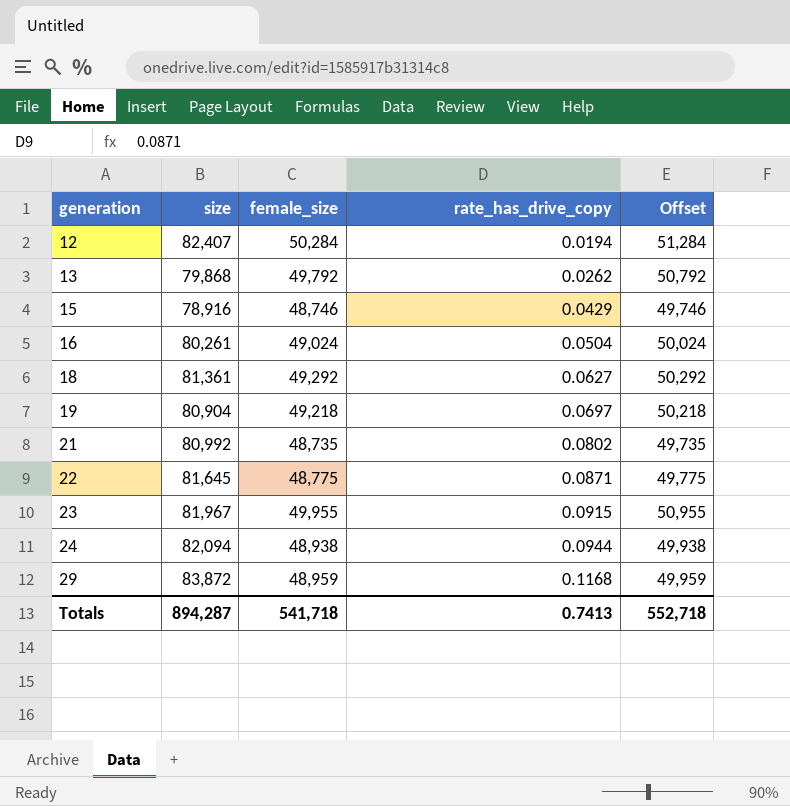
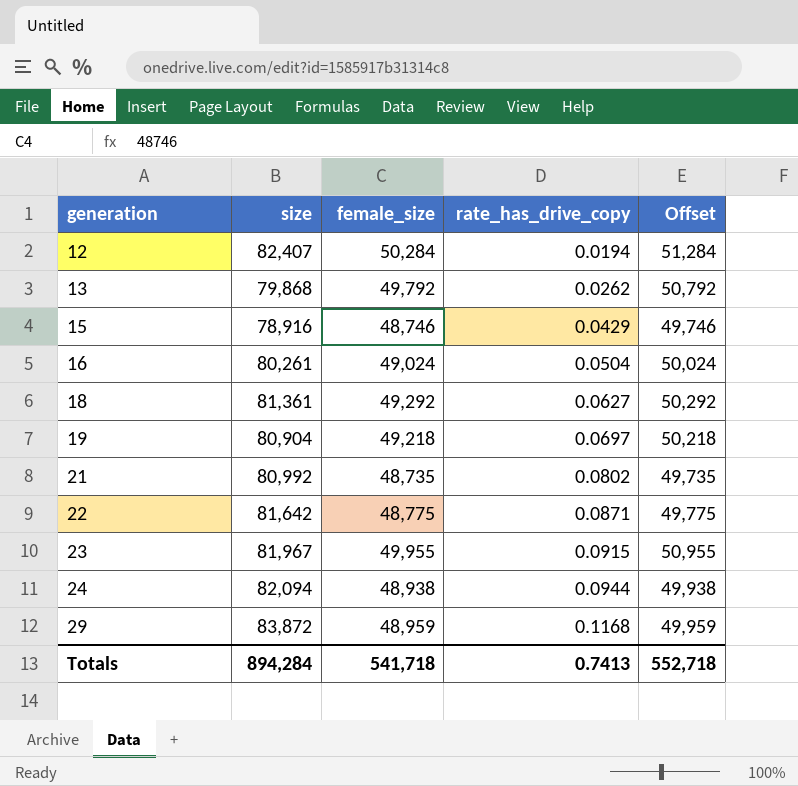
22 | size: 81,645 -> 81,642
Totals | size: 894,287 -> 894,284

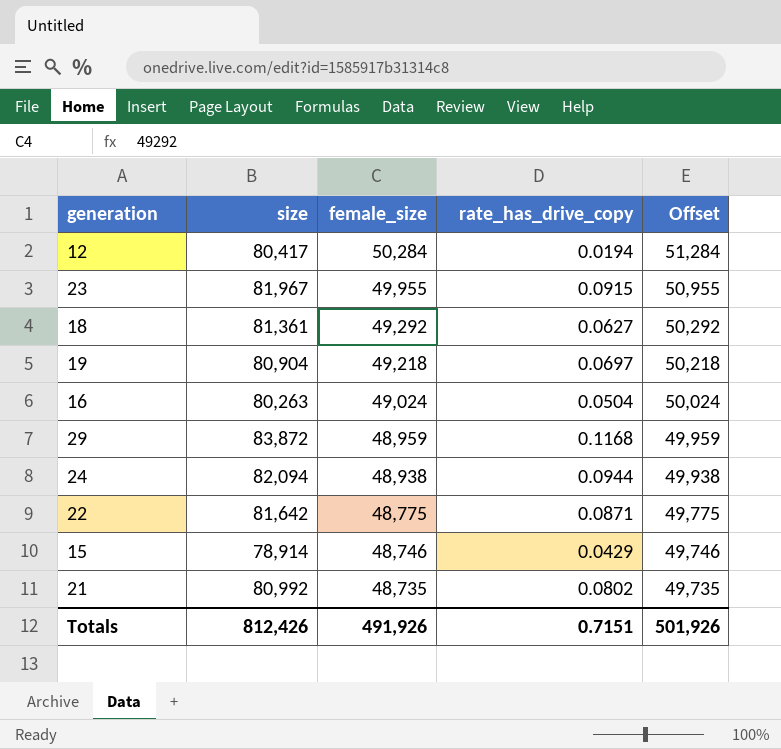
row order: generation ascending -> female_size descending
row 13: 79,868 | 49,792 | 0.0262 | 50,792 -> none
12 | size: 82,407 -> 80,417
16 | size: 80,261 -> 80,263
15 | size: 78,916 -> 78,914
Totals | size: 894,284 -> 812,426
Totals | female_size: 541,718 -> 491,926
Totals | rate_has_drive_copy: 0.7413 -> 0.7151
Totals | Offset: 552,718 -> 501,926

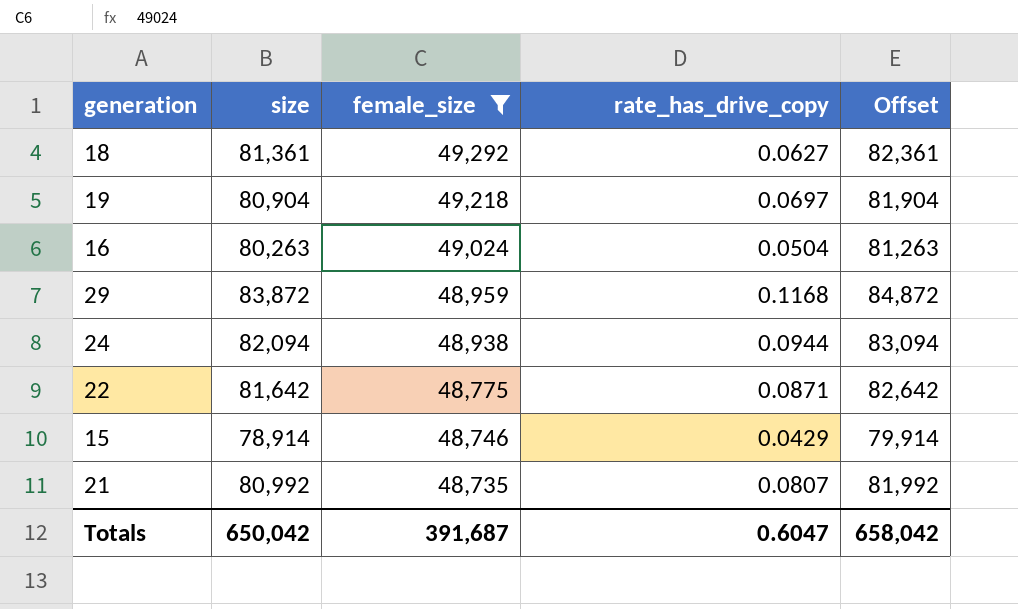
filter: none -> female_size <= 49,292
column Offset | formula: [female_size] + 1000 -> [size] + 1000
21 | rate_has_drive_copy: 0.0802 -> 0.0807
Totals | size: 812,426 -> 650,042
Totals | female_size: 491,926 -> 391,687
Totals | rate_has_drive_copy: 0.7151 -> 0.6047
Totals | Offset: 501,926 -> 658,042

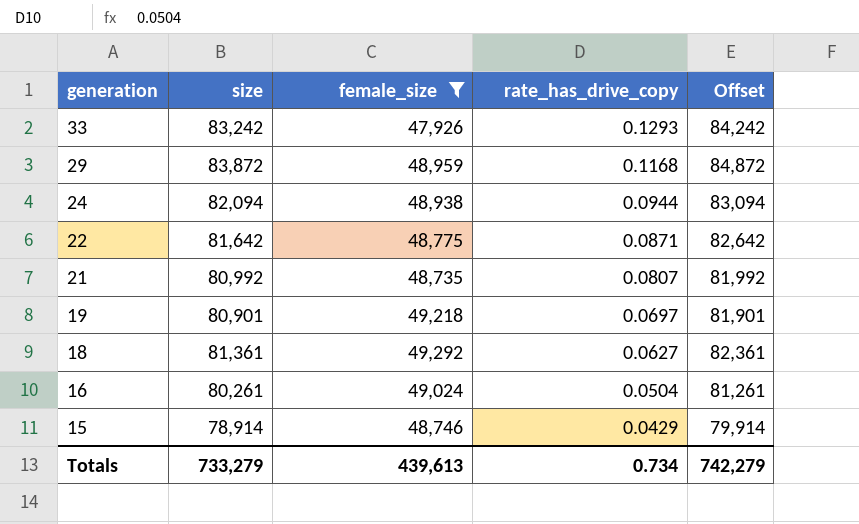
row order: female_size descending -> generation descending
row 33: none -> 83,242 | 47,926 | 0.1293 | 84,242
19 | size: 80,904 -> 80,901
19 | Offset: 81,904 -> 81,901
16 | size: 80,263 -> 80,261
16 | Offset: 81,263 -> 81,261
Totals | size: 650,042 -> 733,279
Totals | female_size: 391,687 -> 439,613
Totals | rate_has_drive_copy: 0.6047 -> 0.734
Totals | Offset: 658,042 -> 742,279

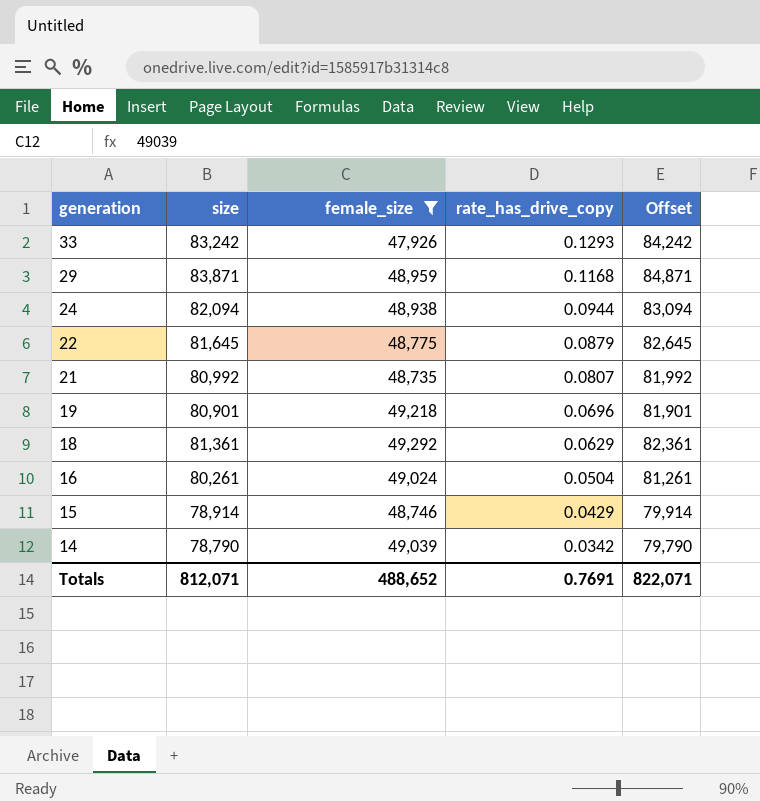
29 | size: 83,872 -> 83,871
29 | Offset: 84,872 -> 84,871
22 | size: 81,642 -> 81,645
22 | rate_has_drive_copy: 0.0871 -> 0.0879
22 | Offset: 82,642 -> 82,645
19 | rate_has_drive_copy: 0.0697 -> 0.0696
18 | rate_has_drive_copy: 0.0627 -> 0.0629
row 14: none -> 78,790 | 49,039 | 0.0342 | 79,790
Totals | size: 733,279 -> 812,071
Totals | female_size: 439,613 -> 488,652
Totals | rate_has_drive_copy: 0.734 -> 0.7691
Totals | Offset: 742,279 -> 822,071

